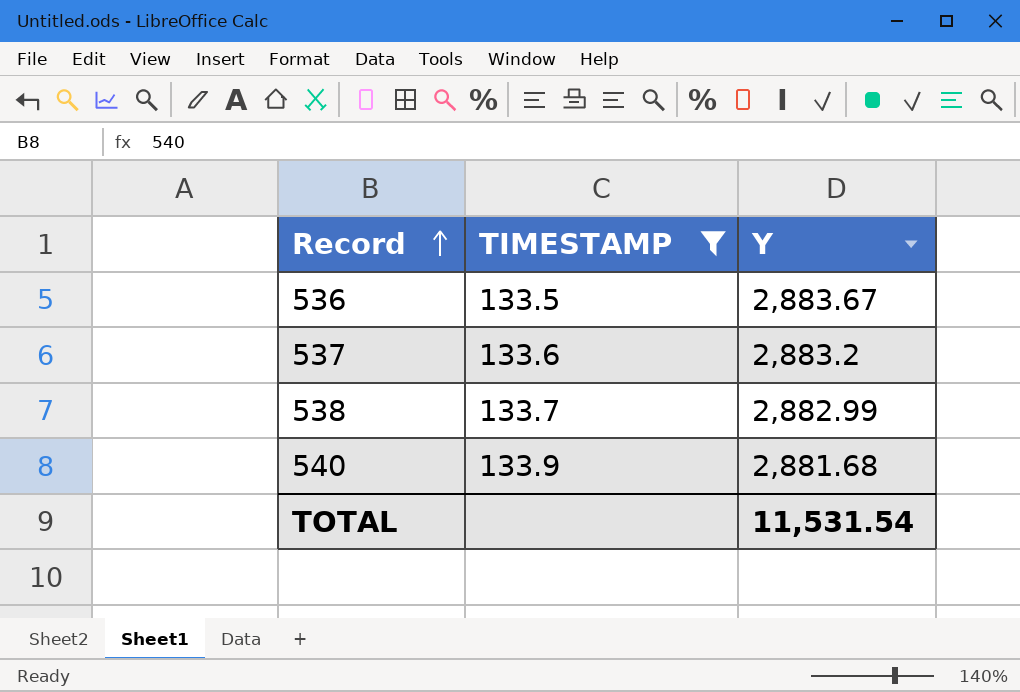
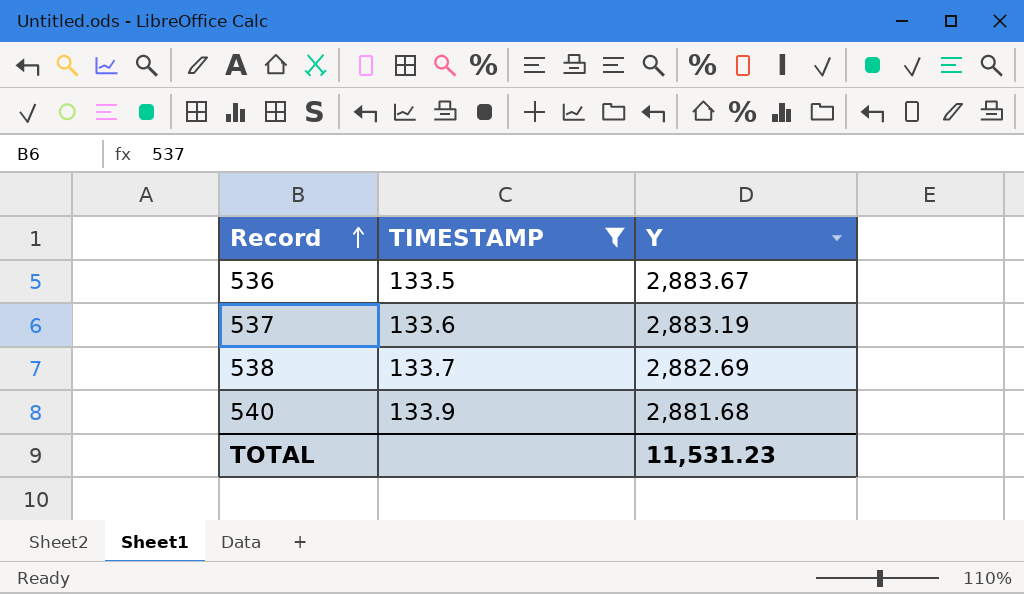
537 | Y: 2,883.2 -> 2,883.19
538 | Y: 2,882.99 -> 2,882.69
TOTAL | Y: 11,531.54 -> 11,531.23

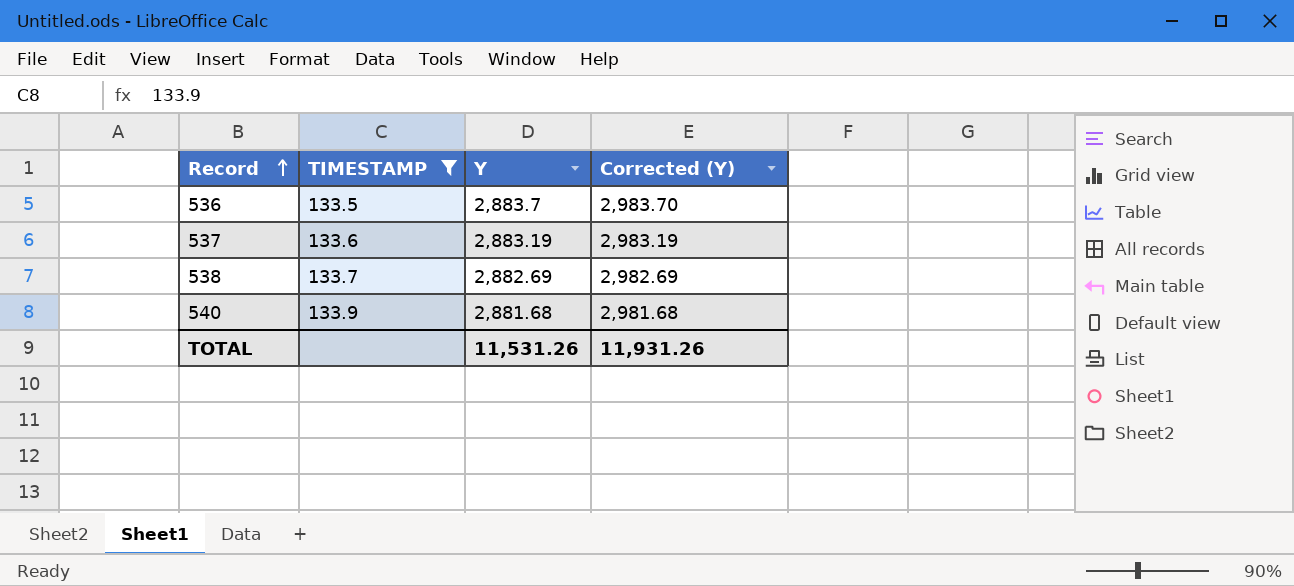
column Corrected (Y) | formula: none -> [Y] + 100
536 | Y: 2,883.67 -> 2,883.7
TOTAL | Y: 11,531.23 -> 11,531.26

